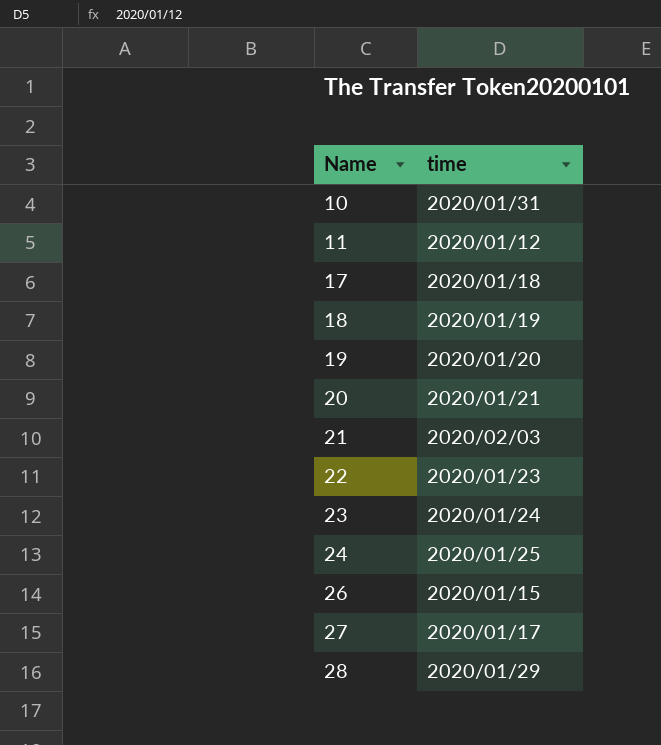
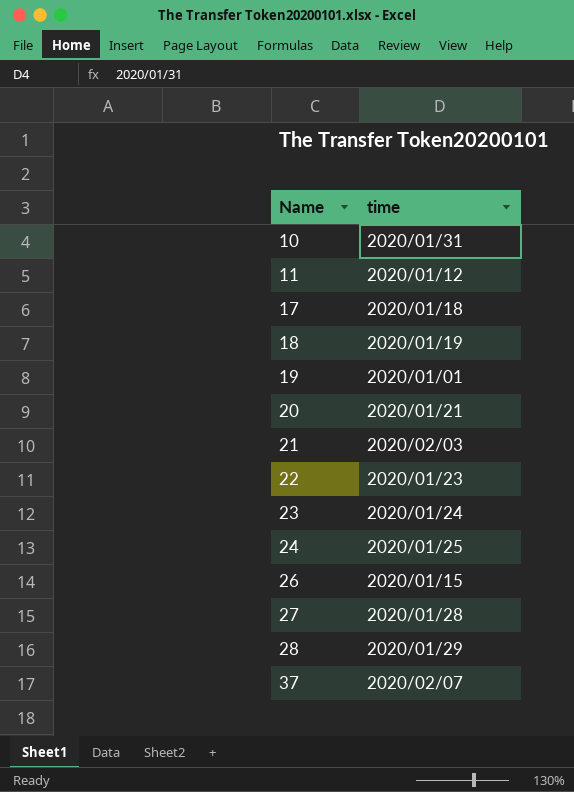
19 | time: 2020/01/20 -> 2020/01/01
27 | time: 2020/01/17 -> 2020/01/28
row 37: none -> 2020/02/07

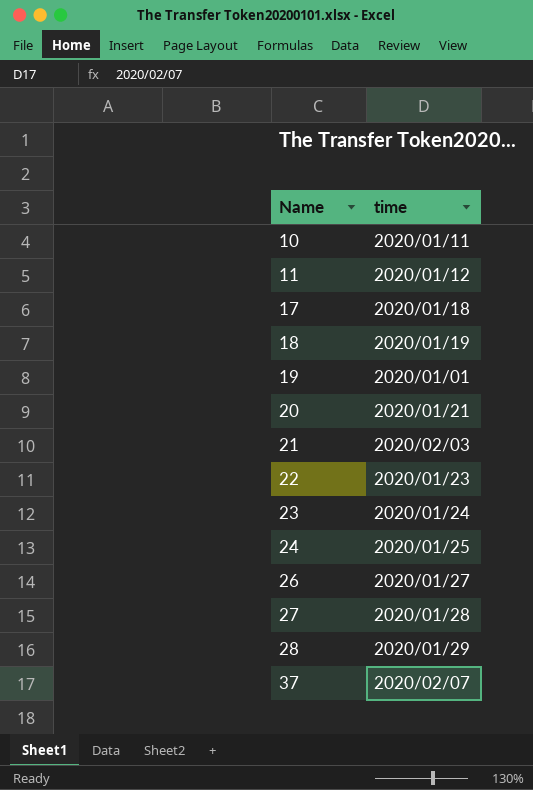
10 | time: 2020/01/31 -> 2020/01/11
26 | time: 2020/01/15 -> 2020/01/27

